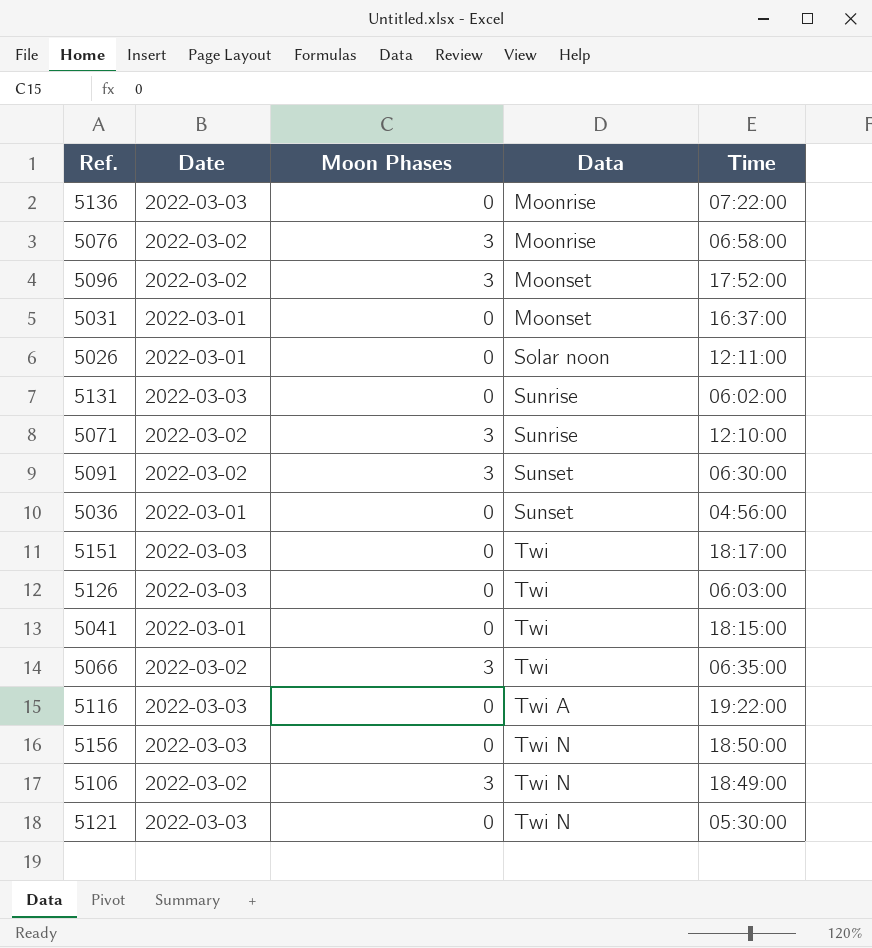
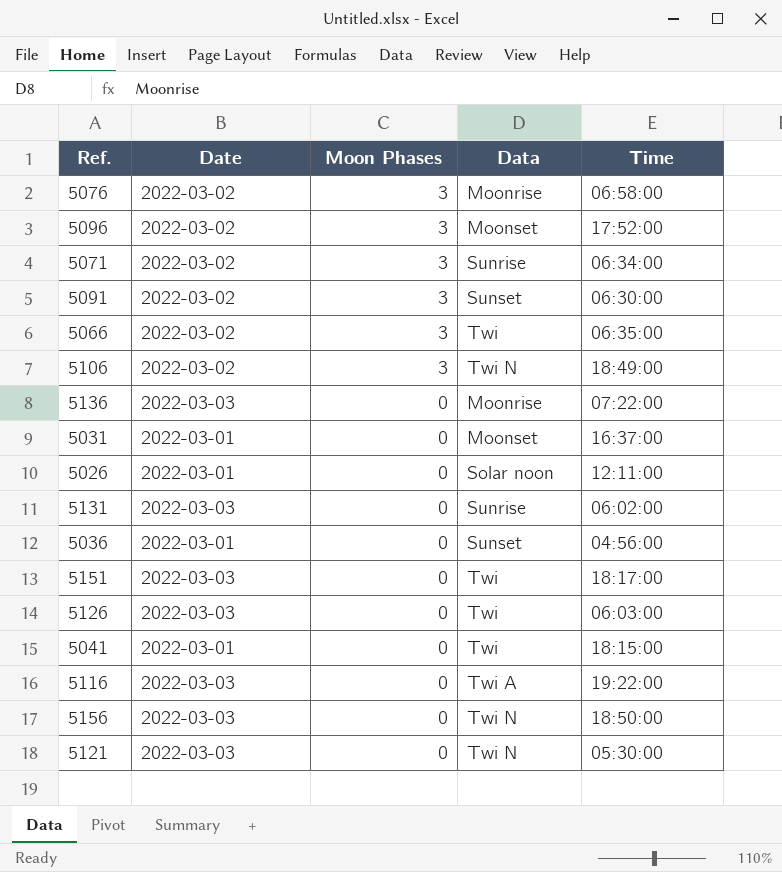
row order: Data ascending -> Moon Phases descending
5071 | Time: 12:10:00 -> 06:34:00

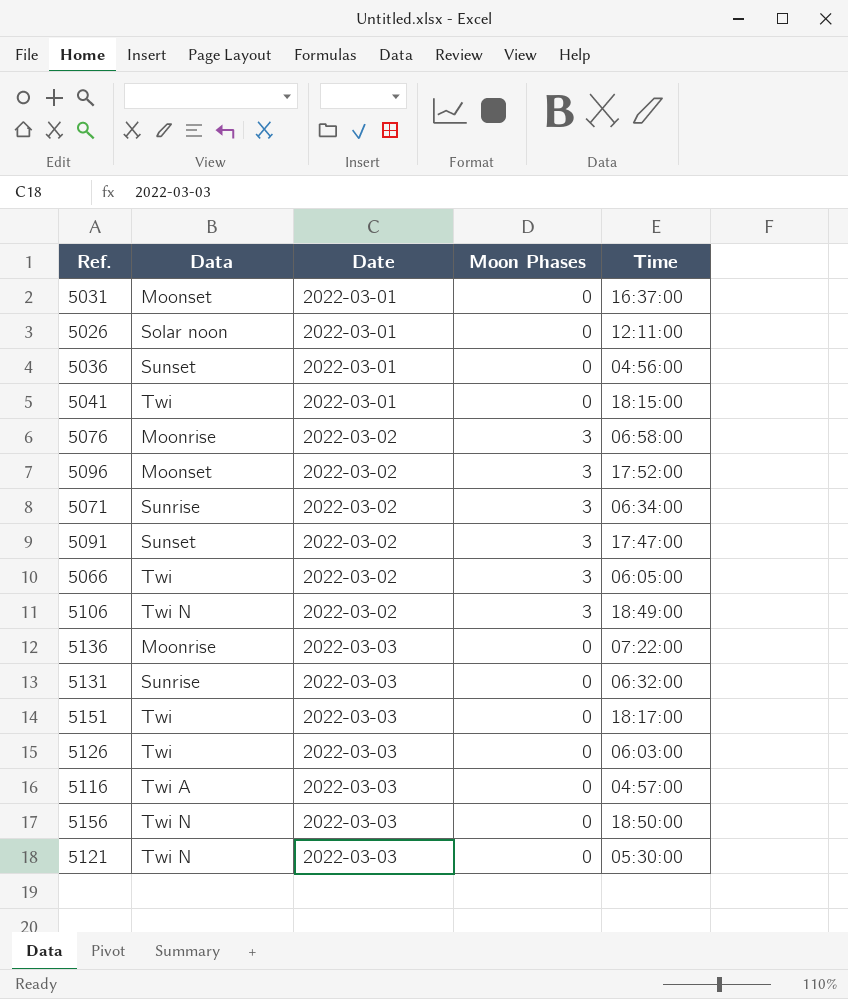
row order: Moon Phases descending -> Date ascending
column Data | position: 4 -> 2
5091 | Time: 06:30:00 -> 17:47:00
5066 | Time: 06:35:00 -> 06:05:00
5131 | Time: 06:02:00 -> 06:32:00
5116 | Time: 19:22:00 -> 04:57:00

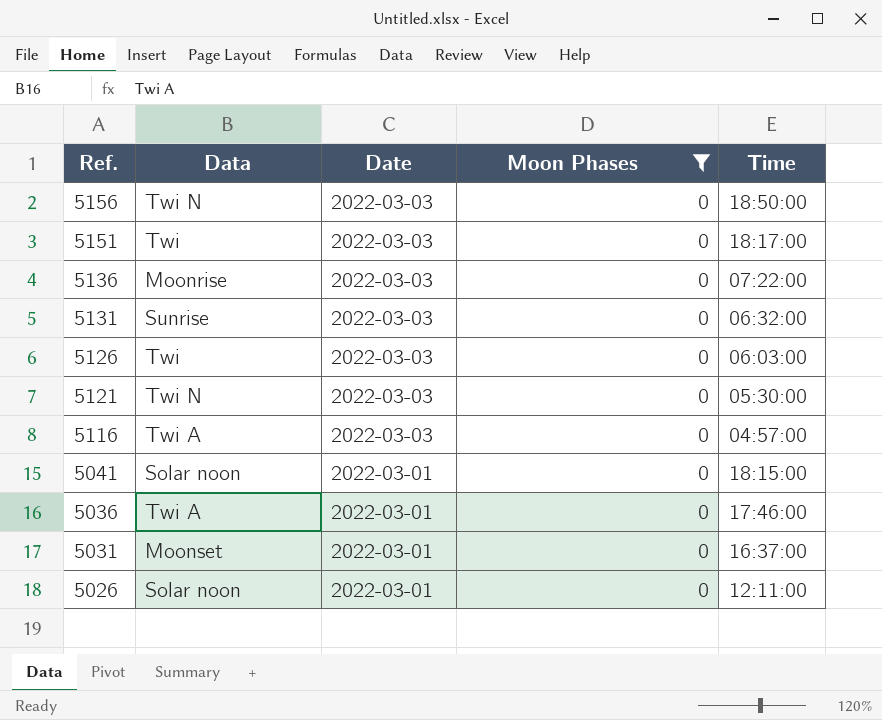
filter: none -> Moon Phases = 0
row order: Date ascending -> Ref. descending
5041 | Data: Twi -> Solar noon
5036 | Data: Sunset -> Twi A
5036 | Time: 04:56:00 -> 17:46:00

